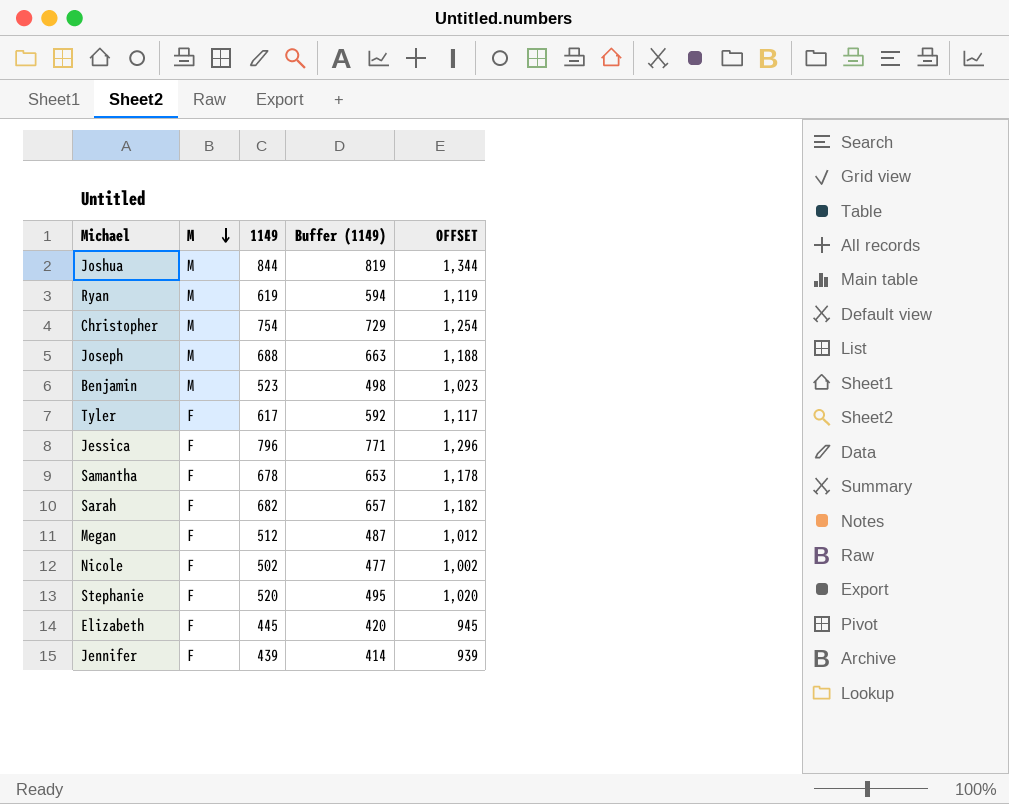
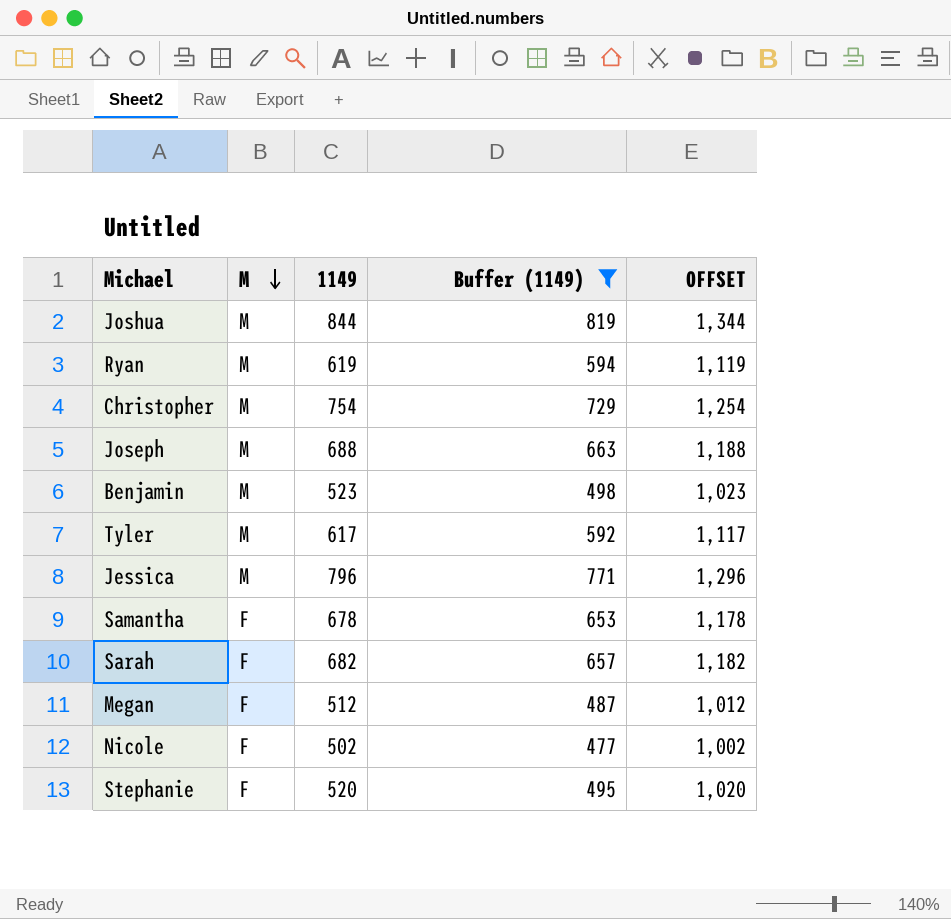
filter: none -> Buffer (1149) >= 477
Tyler | M: F -> M
Jessica | M: F -> M

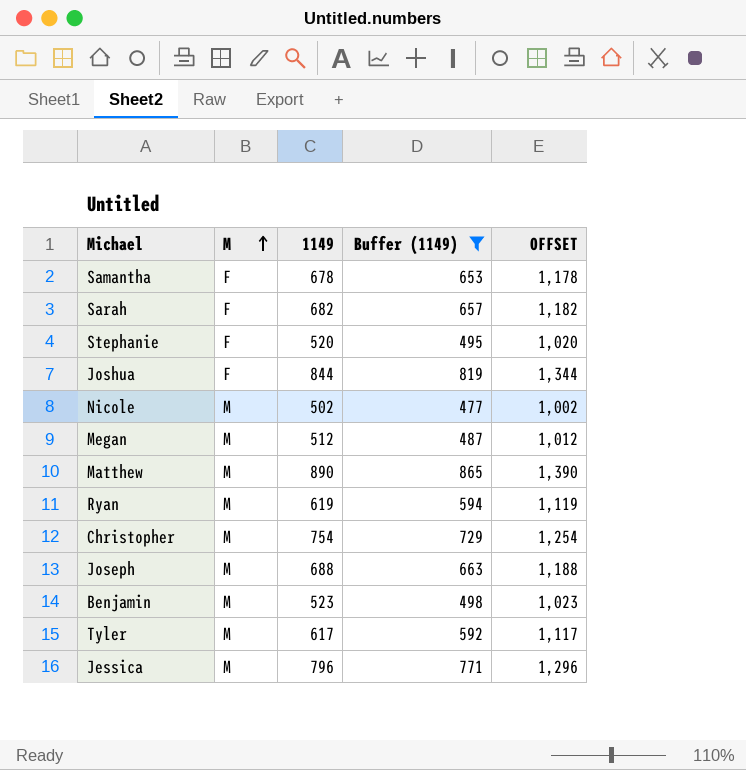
row order: M descending -> M ascending
Joshua | M: M -> F
Nicole | M: F -> M
Megan | M: F -> M
row Matthew: none -> M | 890 | 865 | 1,390

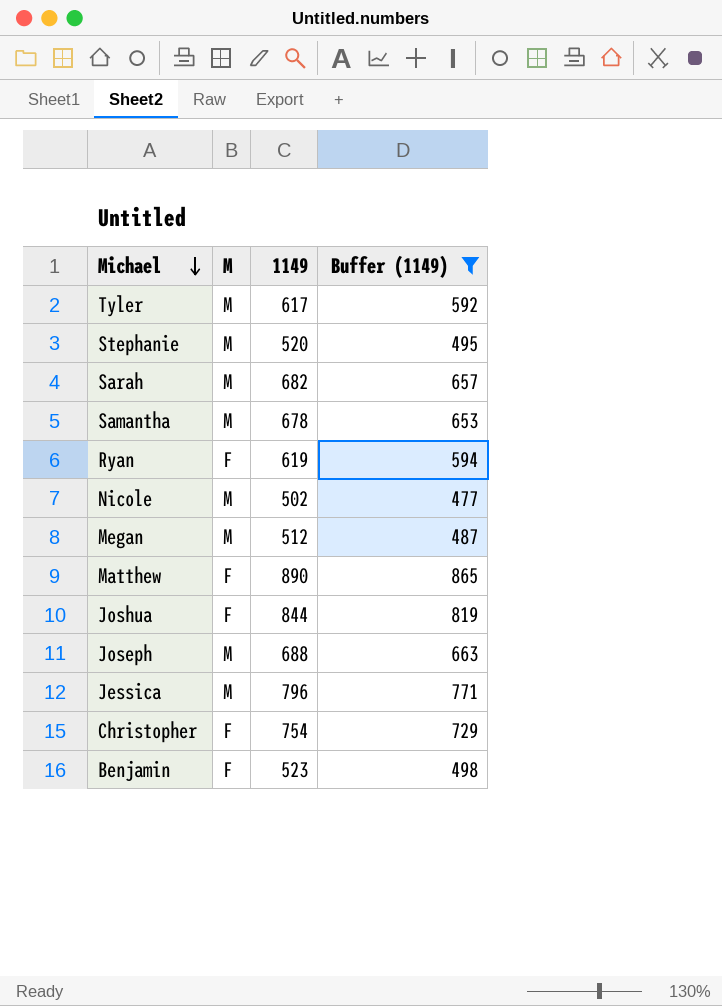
row order: M ascending -> Michael descending
column OFFSET | formula: [1149] + 500 -> none
Stephanie | M: F -> M
Sarah | M: F -> M
Samantha | M: F -> M
Ryan | M: M -> F
Matthew | M: M -> F
Christopher | M: M -> F
Benjamin | M: M -> F

